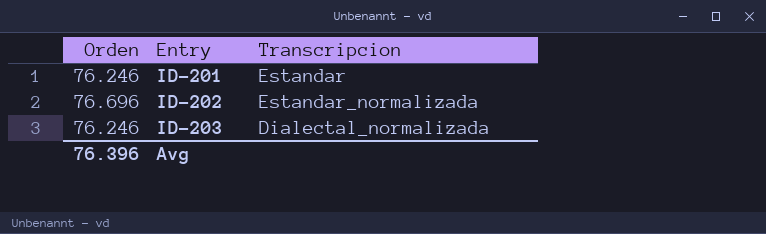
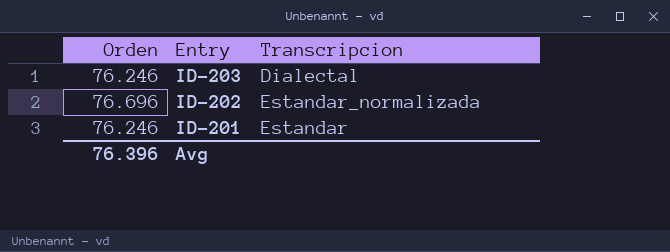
row order: Entry ascending -> Entry descending
ID-203 | Transcripcion: Dialectal_normalizada -> Dialectal

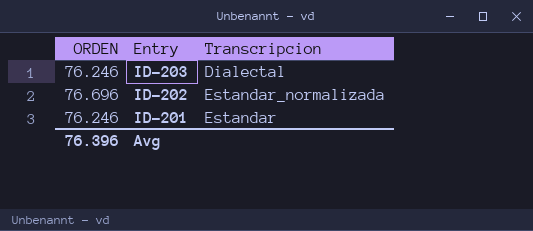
column name: Orden -> ORDEN

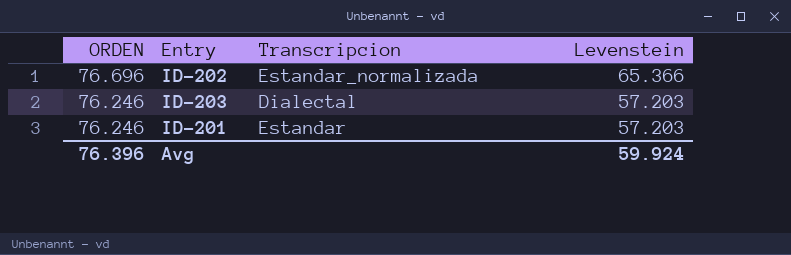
row order: Entry descending -> ORDEN descending
column Levenstein | position: none -> 4

